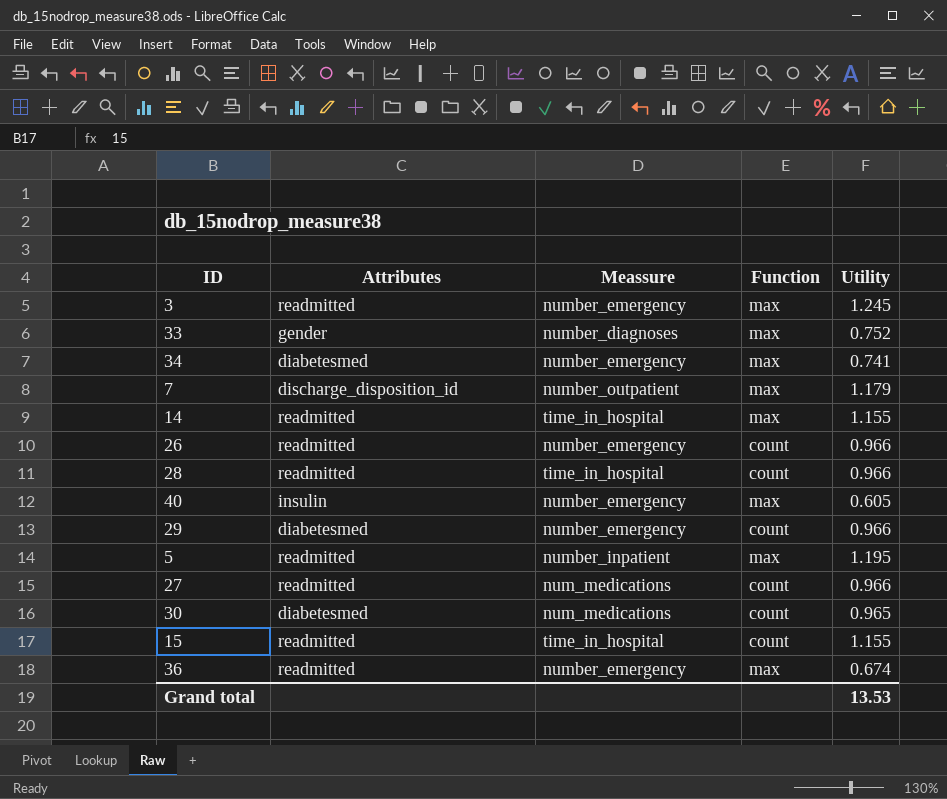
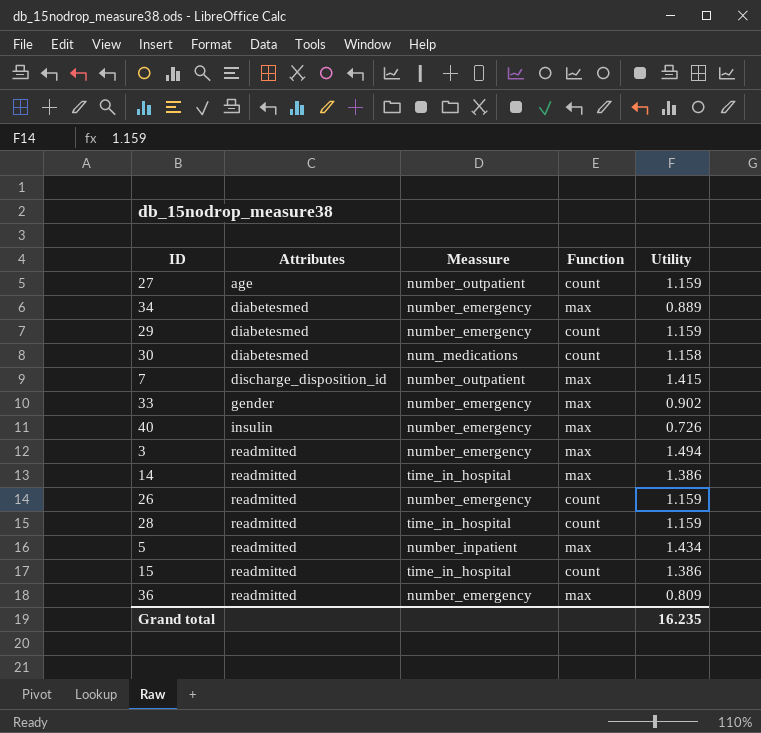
row order: none -> Attributes ascending
27 | Attributes: readmitted -> age
27 | Meassure: num_medications -> number_outpatient
27 | Utility: 0.966 -> 1.159
34 | Utility: 0.741 -> 0.889
29 | Utility: 0.966 -> 1.159
30 | Utility: 0.965 -> 1.158
7 | Utility: 1.179 -> 1.415
33 | Meassure: number_diagnoses -> number_emergency
33 | Utility: 0.752 -> 0.902
40 | Utility: 0.605 -> 0.726
3 | Utility: 1.245 -> 1.494
14 | Utility: 1.155 -> 1.386
26 | Utility: 0.966 -> 1.159
28 | Utility: 0.966 -> 1.159
5 | Utility: 1.195 -> 1.434
15 | Utility: 1.155 -> 1.386
36 | Utility: 0.674 -> 0.809
Grand total | Utility: 13.53 -> 16.235

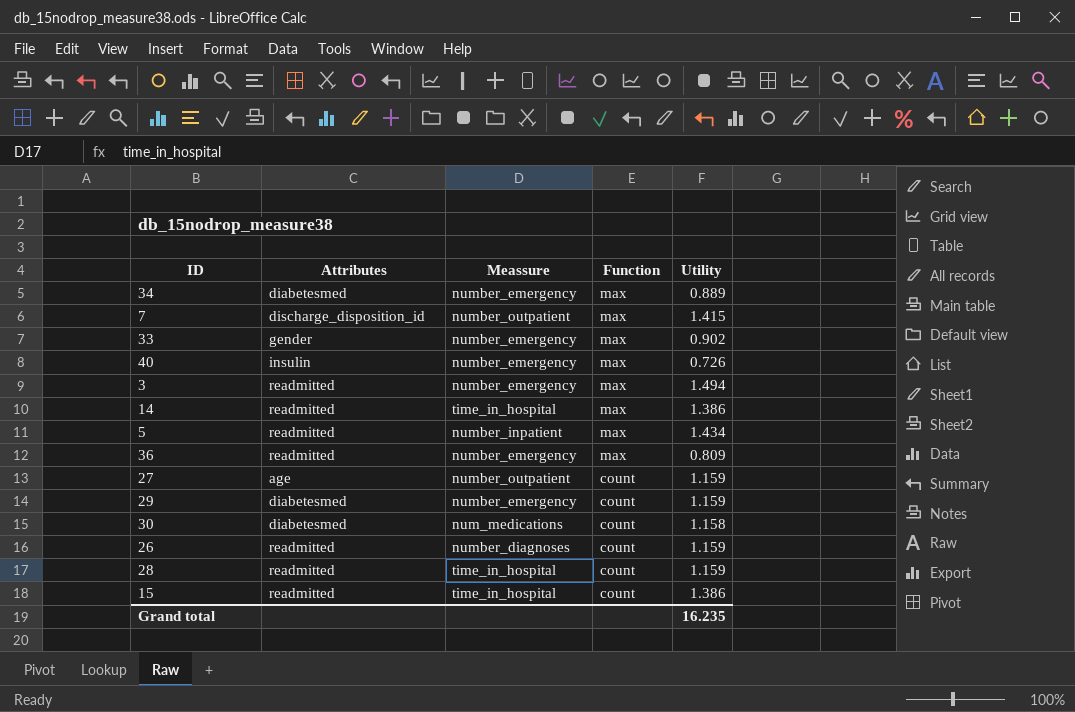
row order: Attributes ascending -> Function descending
26 | Meassure: number_emergency -> number_diagnoses

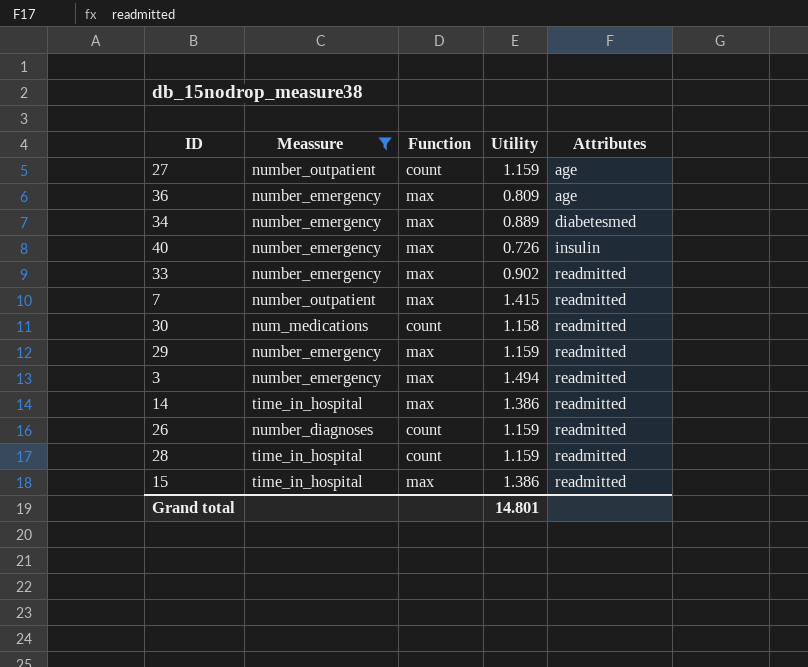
filter: none -> Meassure != number_inpatient
row order: Function descending -> Attributes ascending
column Attributes | position: 2 -> 5
36 | Attributes: readmitted -> age
33 | Attributes: gender -> readmitted
7 | Attributes: discharge_disposition_id -> readmitted
30 | Attributes: diabetesmed -> readmitted
29 | Function: count -> max
29 | Attributes: diabetesmed -> readmitted
15 | Function: count -> max
Grand total | Utility: 16.235 -> 14.801

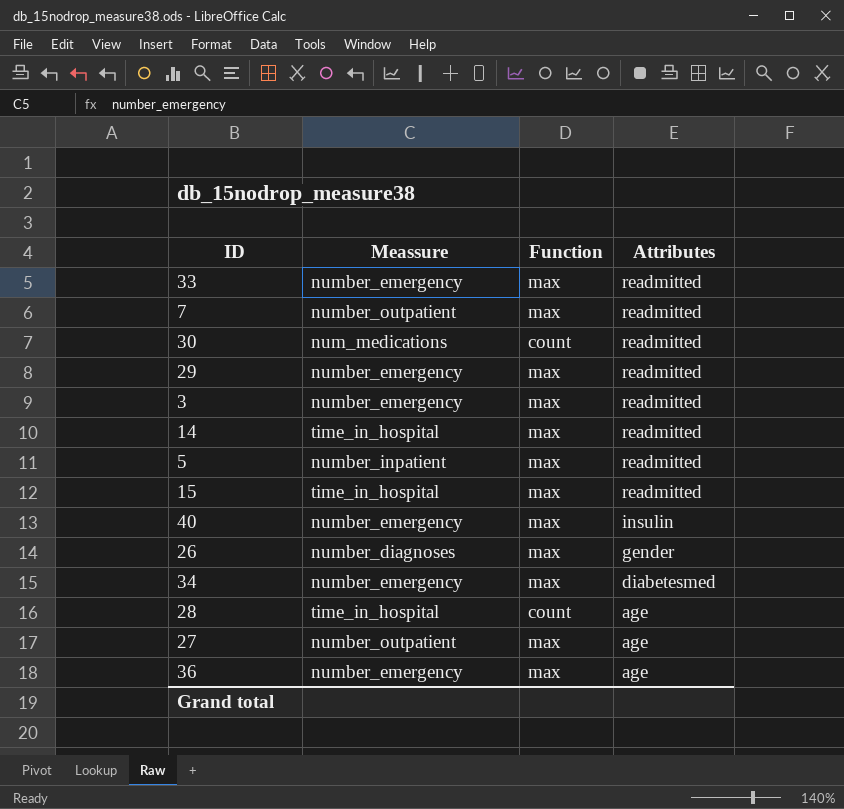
filter: Meassure != number_inpatient -> none
row order: Attributes ascending -> Attributes descending
column Utility | position: 4 -> none
26 | Function: count -> max
26 | Attributes: readmitted -> gender
28 | Attributes: readmitted -> age
27 | Function: count -> max

